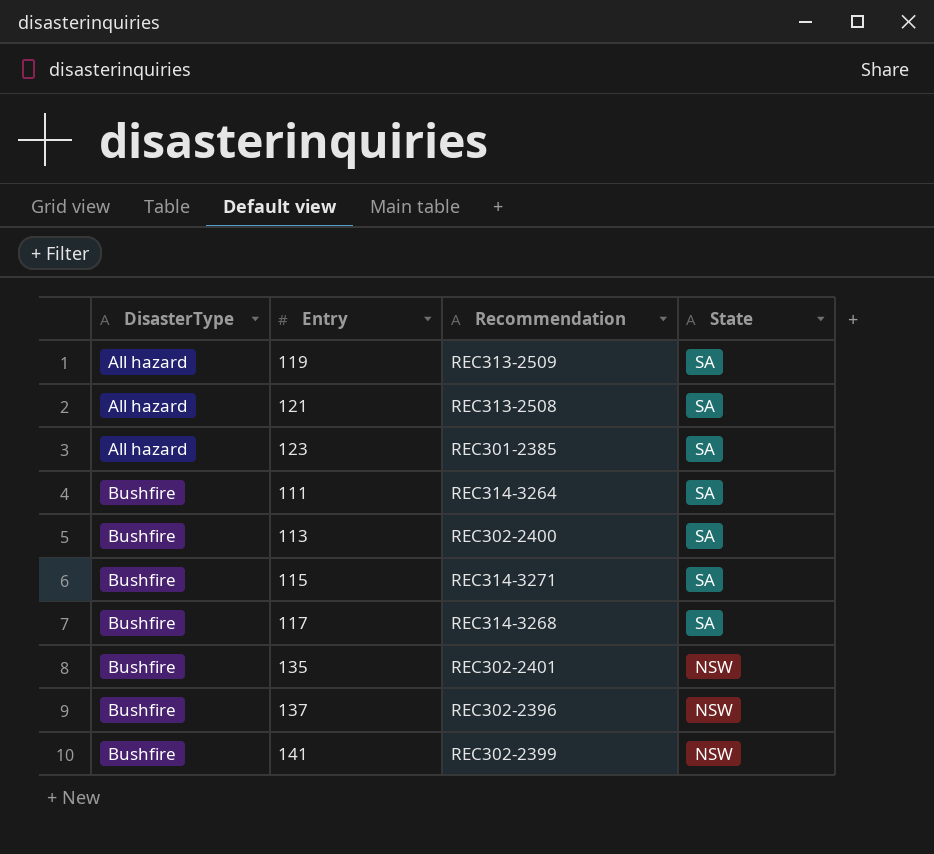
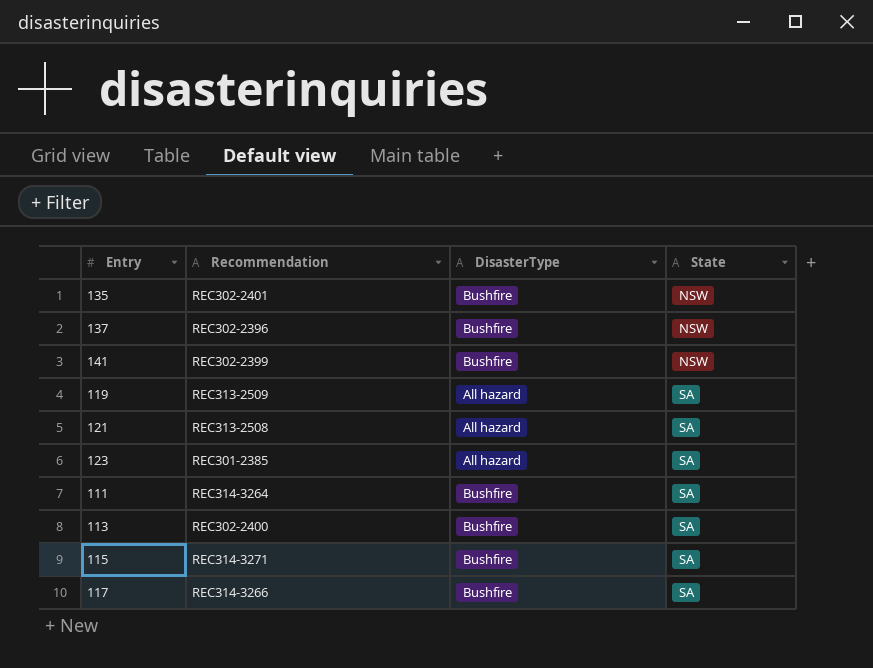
row order: DisasterType ascending -> State ascending
column DisasterType | position: 1 -> 3
117 | Recommendation: REC314-3268 -> REC314-3266

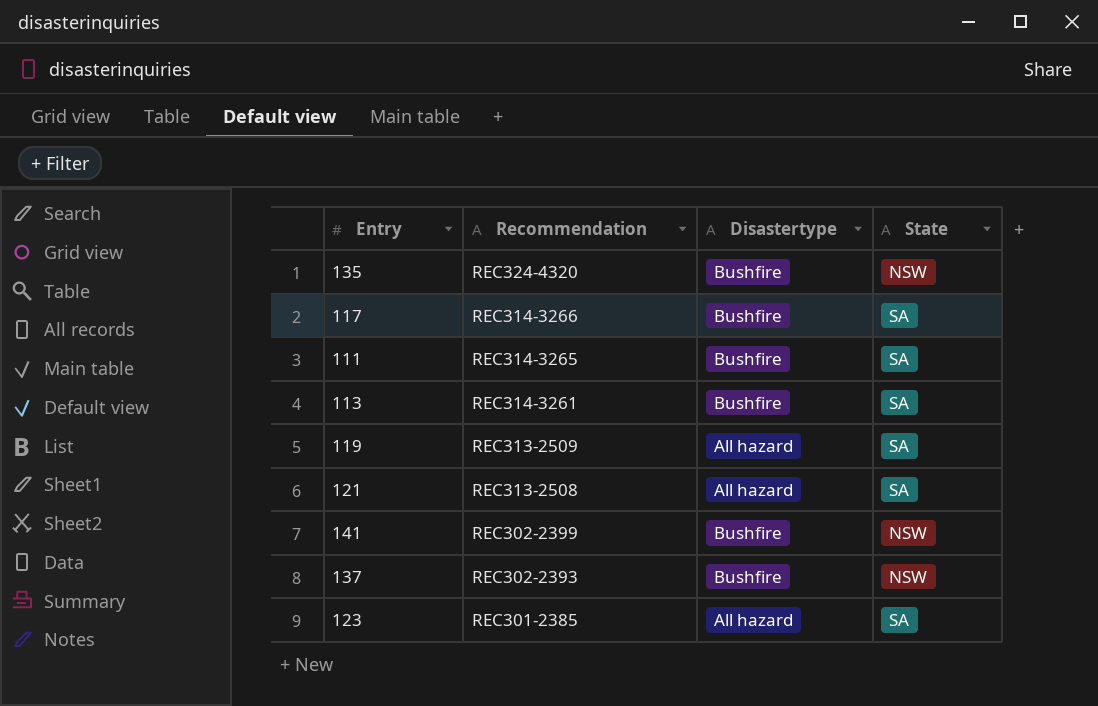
row order: State ascending -> Recommendation descending
column name: DisasterType -> Disastertype
row 115: REC314-3271 | Bushfire | SA -> none
135 | Recommendation: REC302-2401 -> REC324-4320
111 | Recommendation: REC314-3264 -> REC314-3265
113 | Recommendation: REC302-2400 -> REC314-3261
137 | Recommendation: REC302-2396 -> REC302-2393

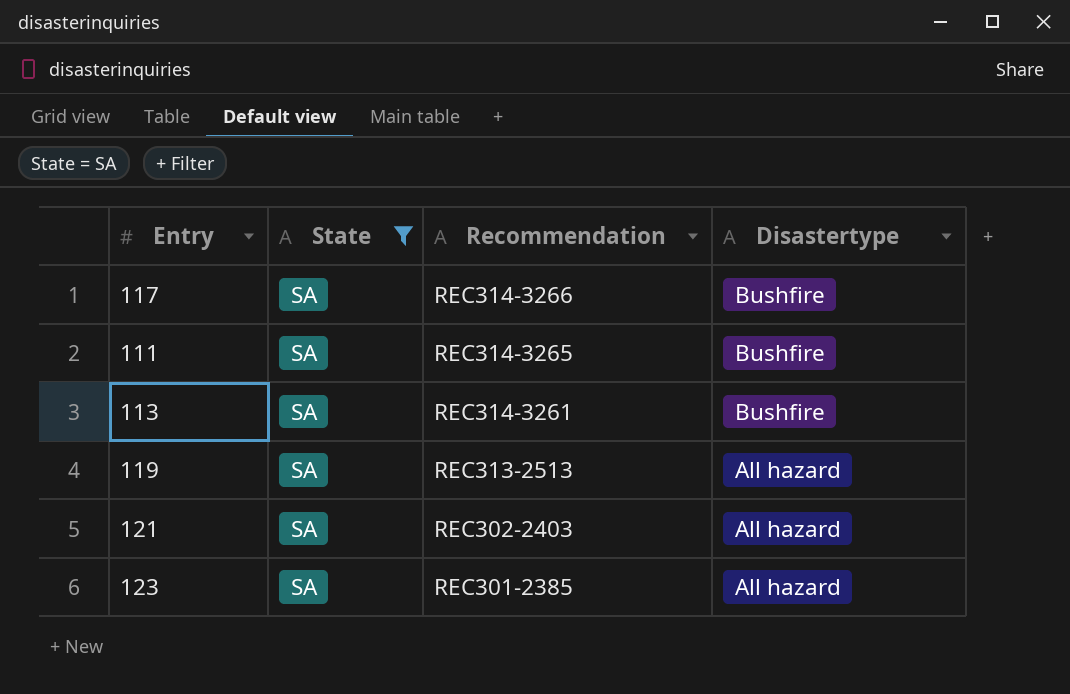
filter: none -> State = SA
column State | position: 4 -> 2
119 | Recommendation: REC313-2509 -> REC313-2513
121 | Recommendation: REC313-2508 -> REC302-2403

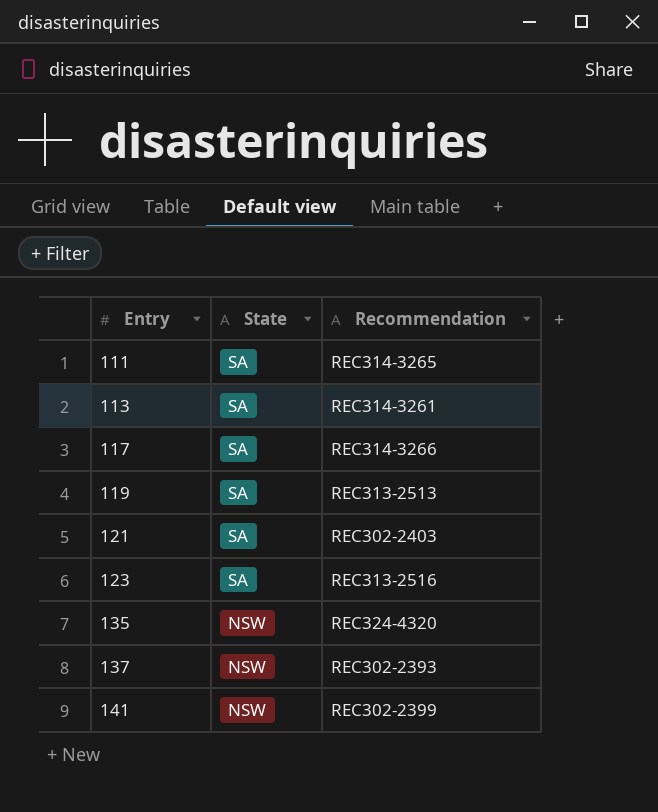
filter: State = SA -> none
row order: Recommendation descending -> Entry ascending
column Disastertype | position: 4 -> none
123 | Recommendation: REC301-2385 -> REC313-2516

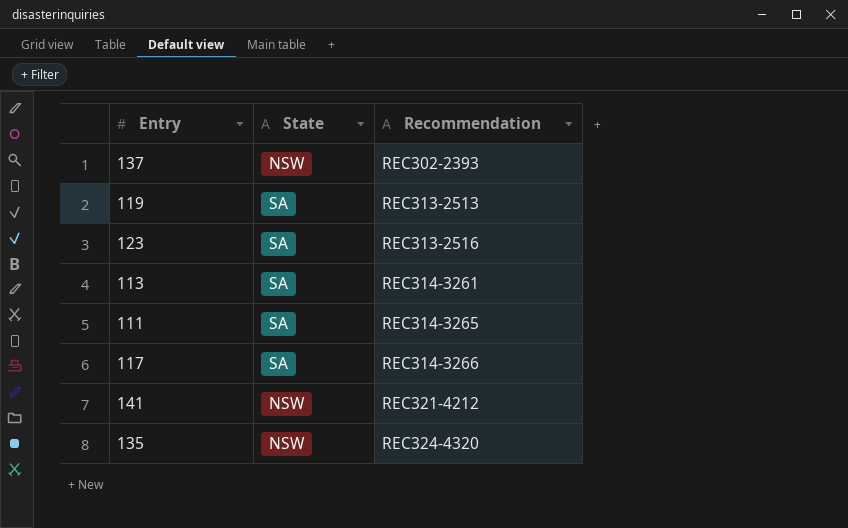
row order: Entry ascending -> Recommendation ascending
row 121: SA | REC302-2403 -> none
141 | Recommendation: REC302-2399 -> REC321-4212

